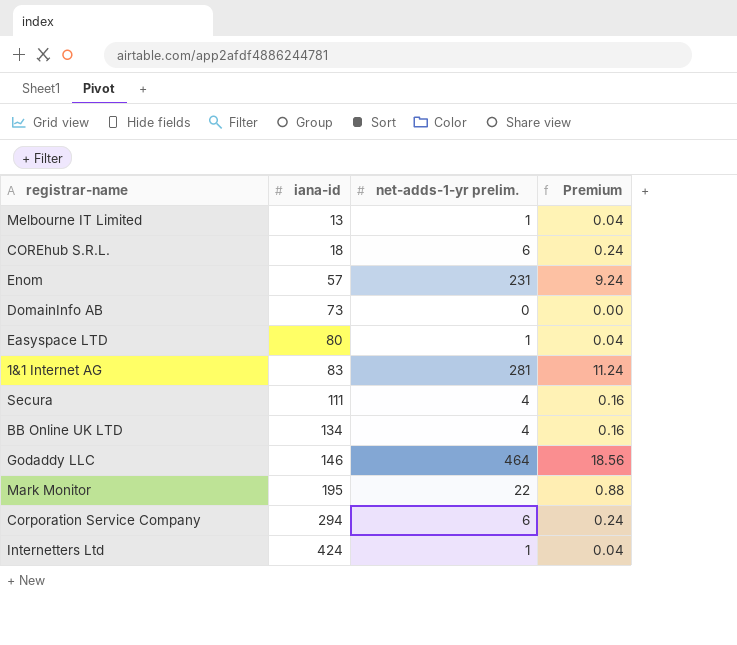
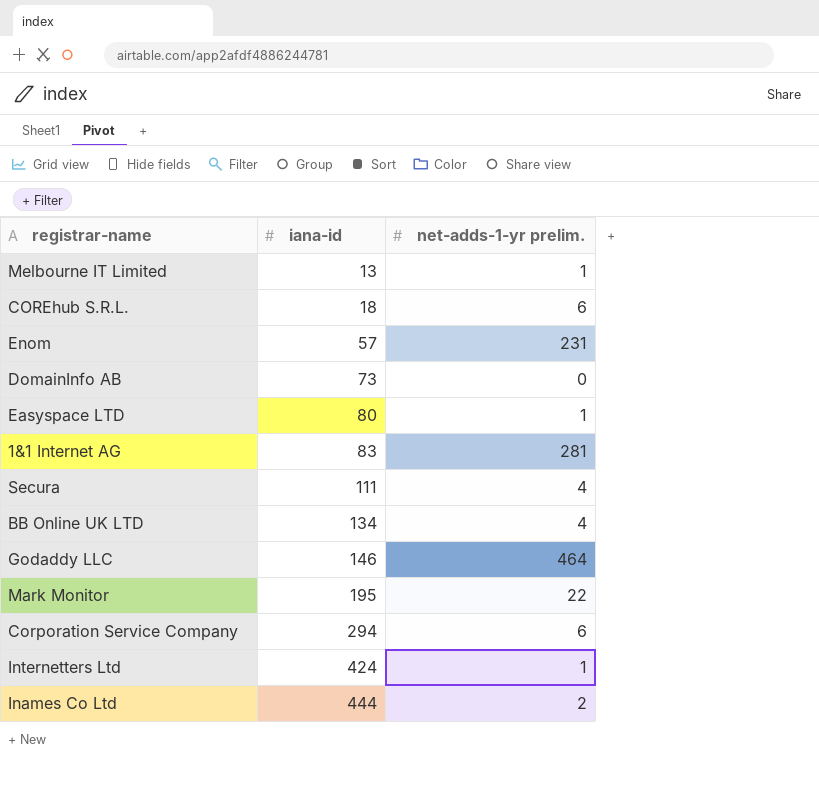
column Premium | formula: [net-adds-1-yr prelim.] * 0.04 -> none
row Inames Co Ltd: none -> 444 | 2

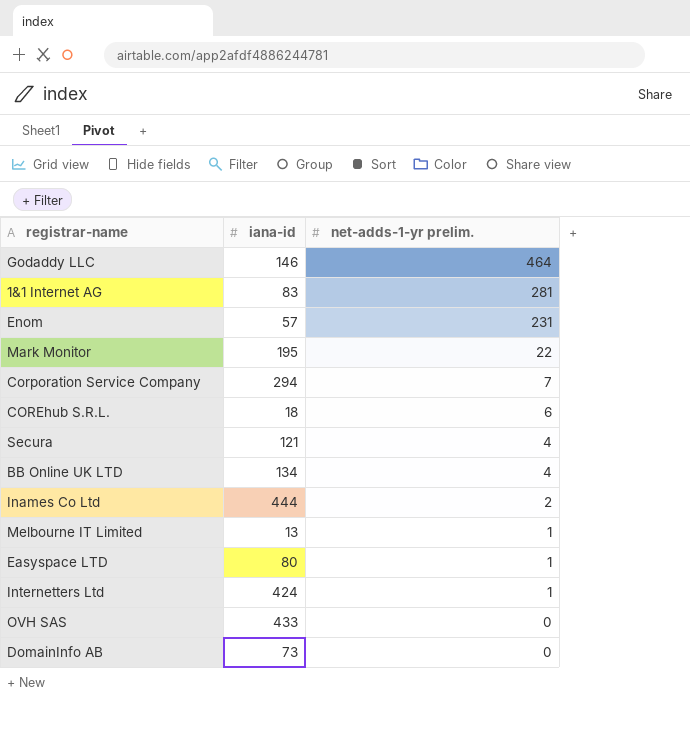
row order: iana-id ascending -> net-adds-1-yr prelim. descending
Corporation Service Company | net-adds-1-yr prelim.: 6 -> 7
Secura | iana-id: 111 -> 121
row OVH SAS: none -> 433 | 0

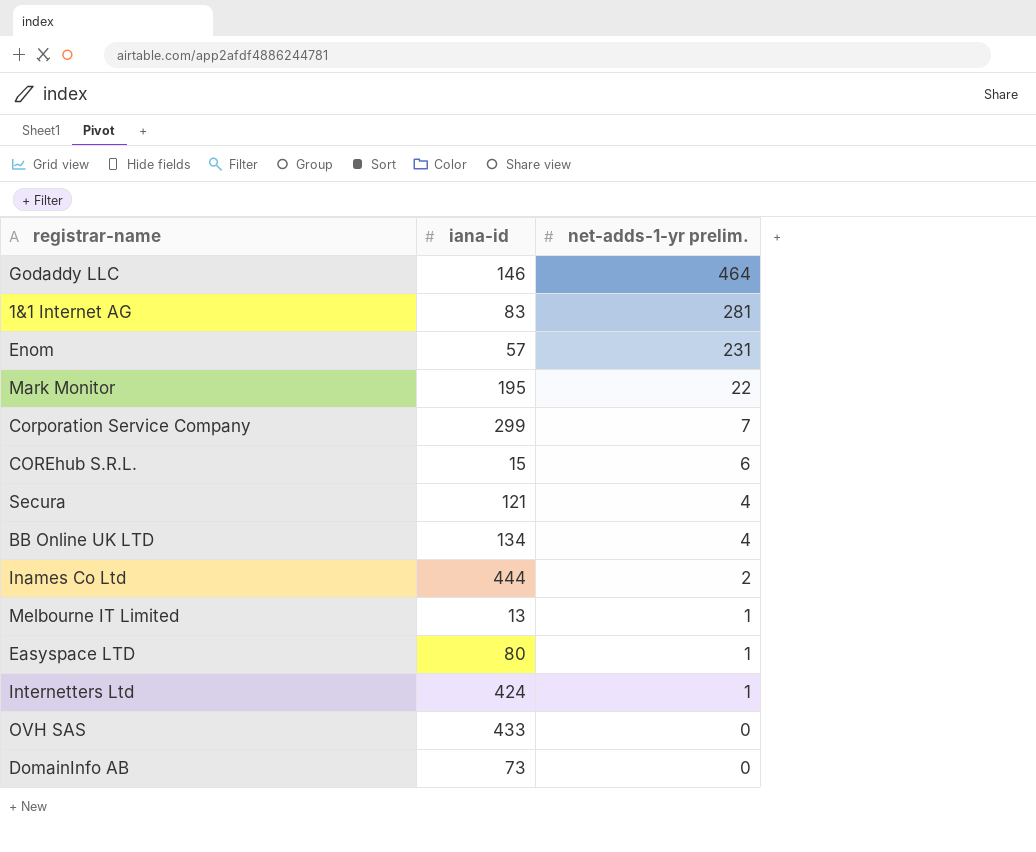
Corporation Service Company | iana-id: 294 -> 299
COREhub S.R.L. | iana-id: 18 -> 15

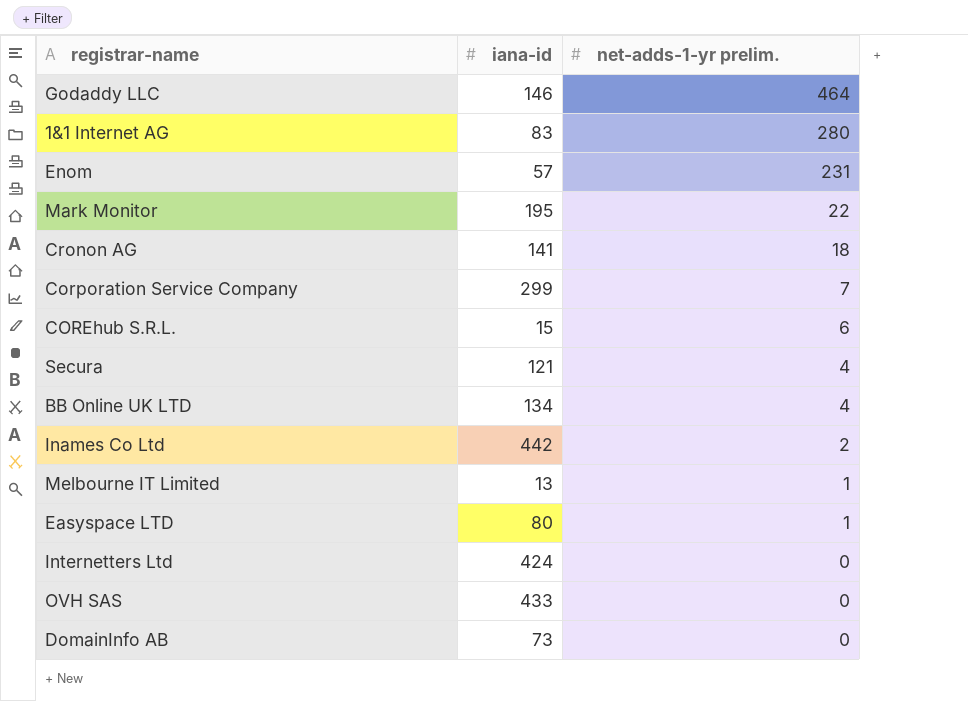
1&1 Internet AG | net-adds-1-yr prelim.: 281 -> 280
row Cronon AG: none -> 141 | 18
Inames Co Ltd | iana-id: 444 -> 442
Internetters Ltd | net-adds-1-yr prelim.: 1 -> 0

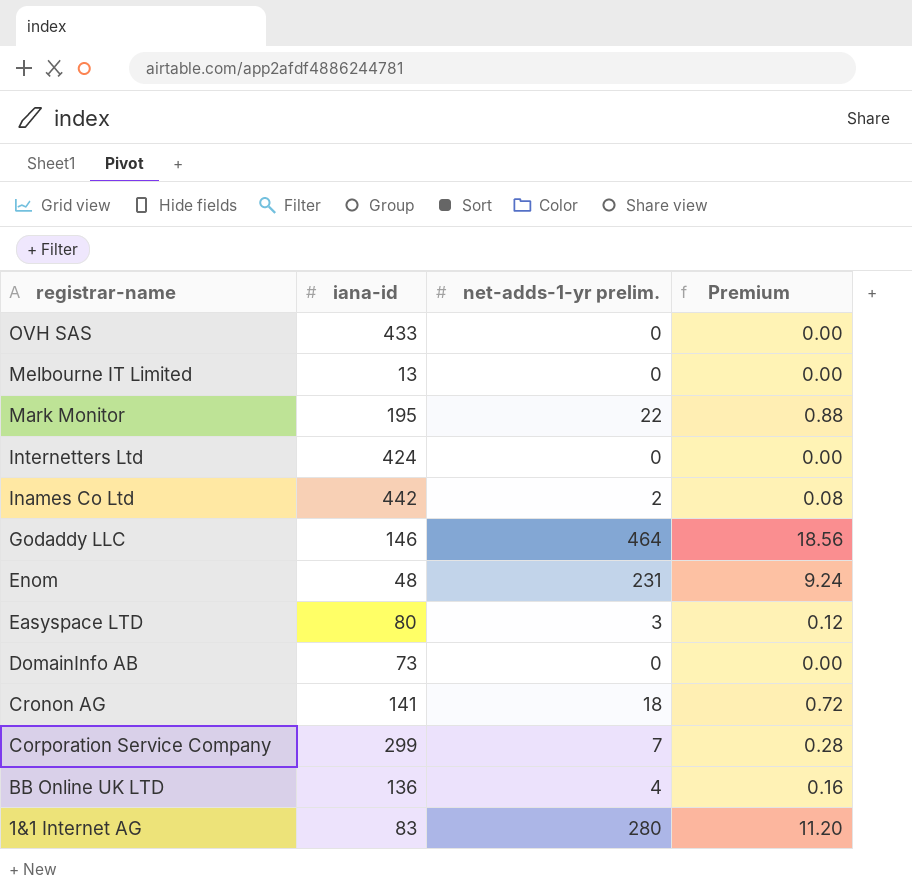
row order: net-adds-1-yr prelim. descending -> registrar-name descending
column Premium | formula: none -> [net-adds-1-yr prelim.] * 0.04
row COREhub S.R.L.: 15 | 6 -> none
row Secura: 121 | 4 -> none
Melbourne IT Limited | net-adds-1-yr prelim.: 1 -> 0
Enom | iana-id: 57 -> 48
Easyspace LTD | net-adds-1-yr prelim.: 1 -> 3
BB Online UK LTD | iana-id: 134 -> 136

